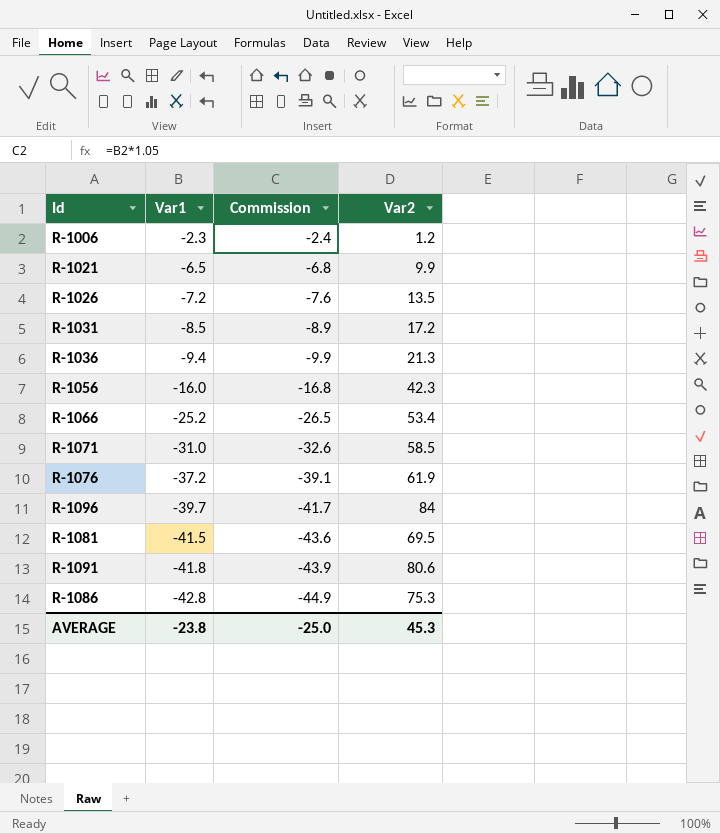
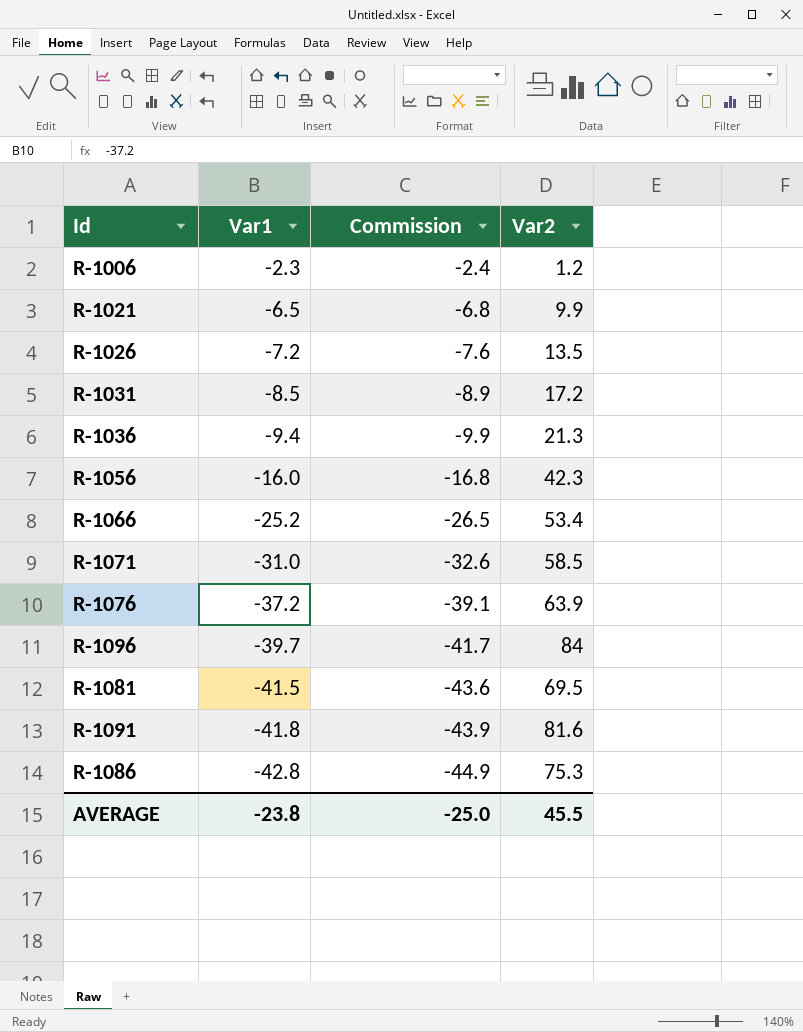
R-1076 | Var2: 61.9 -> 63.9
R-1091 | Var2: 80.6 -> 81.6
AVERAGE | Var2: 45.3 -> 45.5

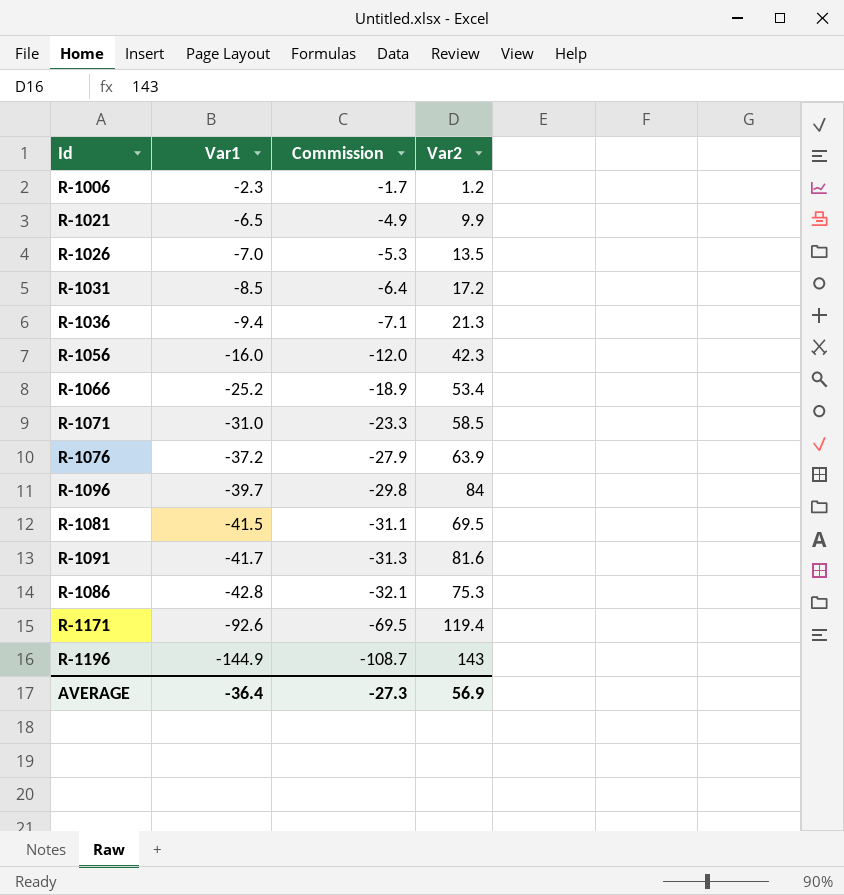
column Commission | formula: [Var1] * 1.05 -> [Var1] * 0.75
R-1026 | Var1: -7.2 -> -7.0
R-1091 | Var1: -41.8 -> -41.7
row R-1171: none -> -92.6 | -69.5 | 119.4
row R-1196: none -> -144.9 | -108.7 | 143
AVERAGE | Var1: -23.8 -> -36.4
AVERAGE | Commission: -25.0 -> -27.3
AVERAGE | Var2: 45.5 -> 56.9

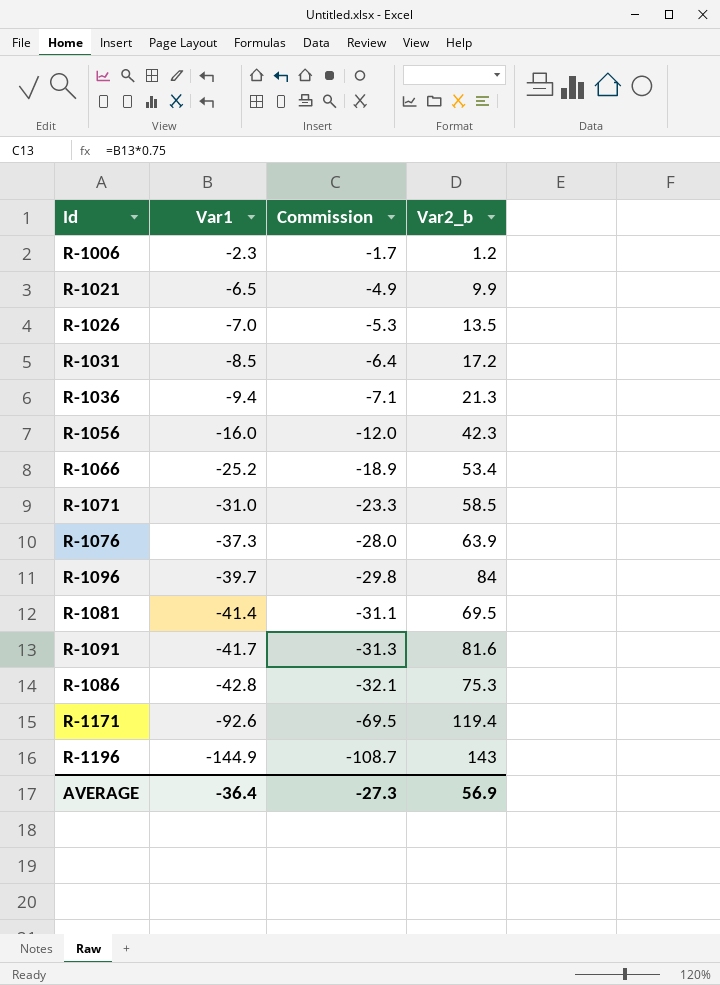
column name: Var2 -> Var2_b
R-1076 | Var1: -37.2 -> -37.3
R-1076 | Commission: -27.9 -> -28.0
R-1081 | Var1: -41.5 -> -41.4

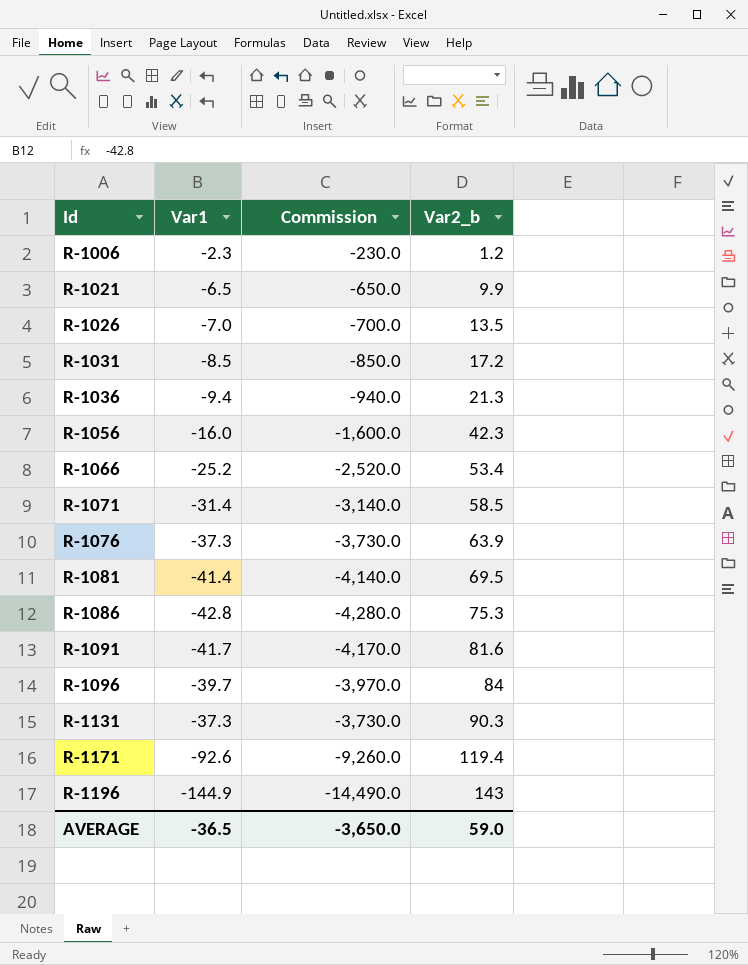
row order: Var1 descending -> Id ascending
column Commission | formula: [Var1] * 0.75 -> [Var1] * 100
R-1071 | Var1: -31.0 -> -31.4
row R-1131: none -> -37.3 | -3,730.0 | 90.3
AVERAGE | Var1: -36.4 -> -36.5
AVERAGE | Commission: -27.3 -> -3,650.0
AVERAGE | Var2_b: 56.9 -> 59.0

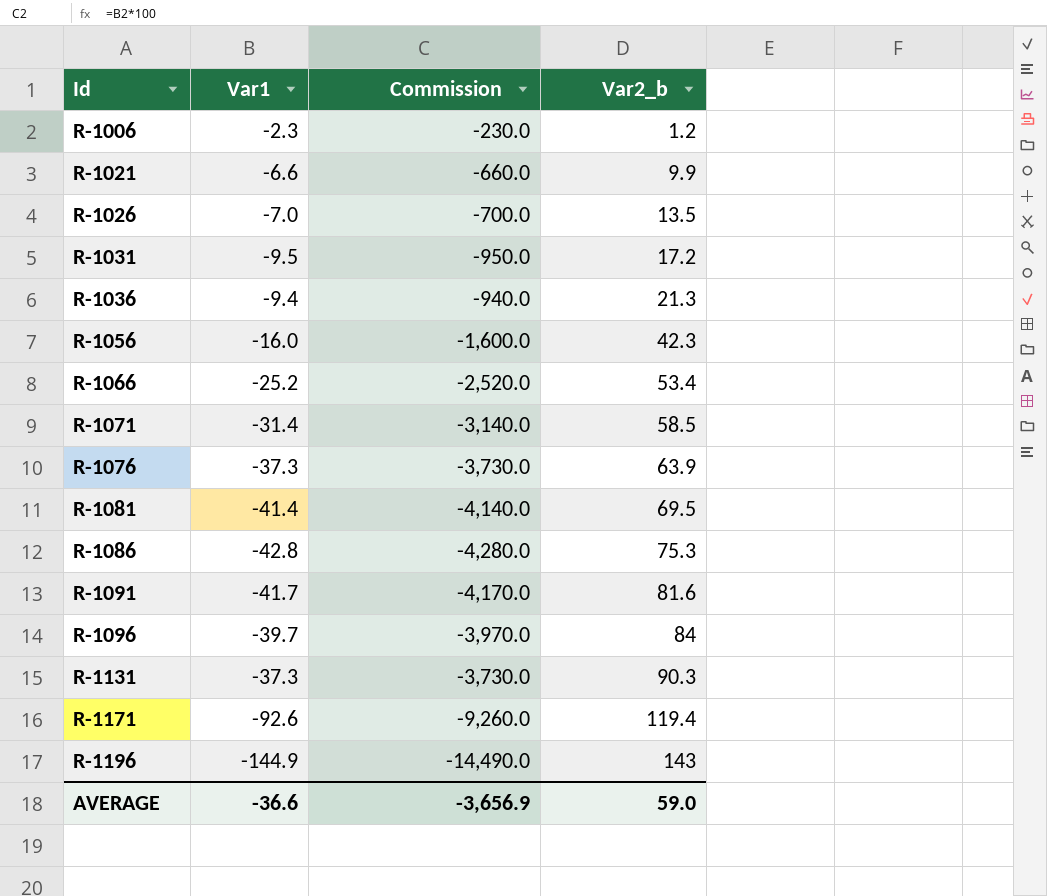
R-1021 | Var1: -6.5 -> -6.6
R-1021 | Commission: -650.0 -> -660.0
R-1031 | Var1: -8.5 -> -9.5
R-1031 | Commission: -850.0 -> -950.0
AVERAGE | Var1: -36.5 -> -36.6
AVERAGE | Commission: -3,650.0 -> -3,656.9

